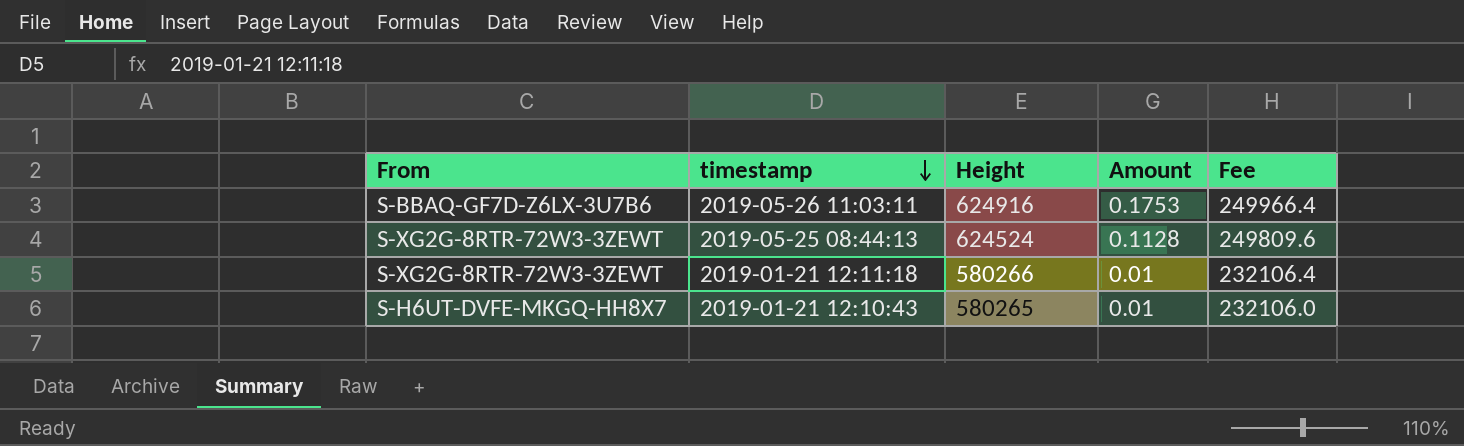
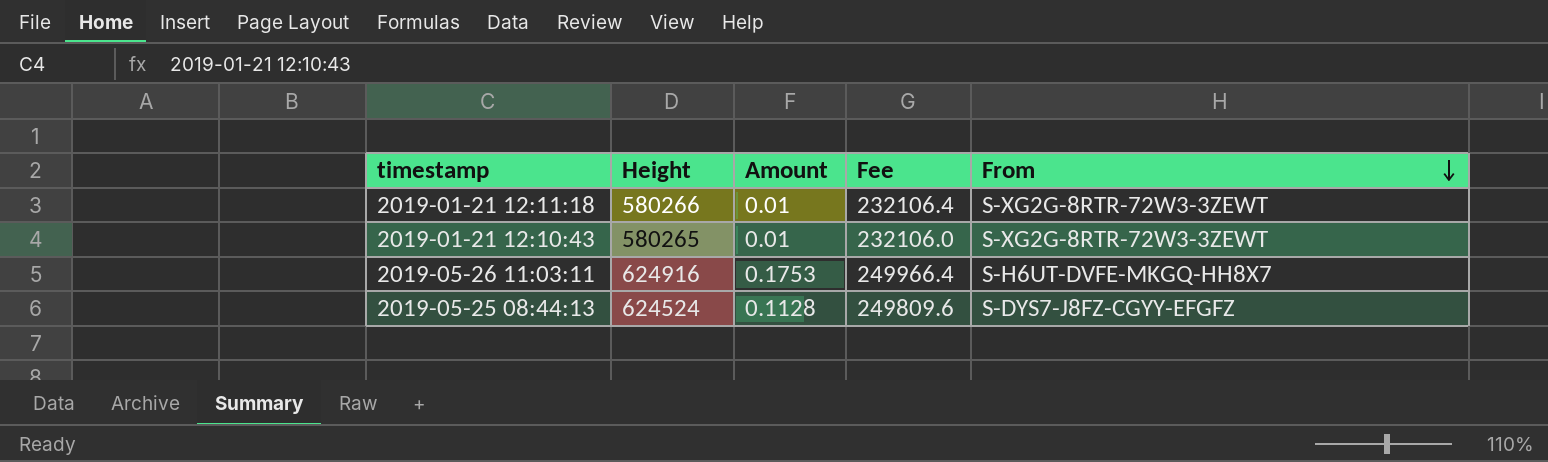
row order: timestamp descending -> From descending
column From | position: 1 -> 5
2019-01-21 12:10:43 | From: S-H6UT-DVFE-MKGQ-HH8X7 -> S-XG2G-8RTR-72W3-3ZEWT
2019-05-26 11:03:11 | From: S-BBAQ-GF7D-Z6LX-3U7B6 -> S-H6UT-DVFE-MKGQ-HH8X7
2019-05-25 08:44:13 | From: S-XG2G-8RTR-72W3-3ZEWT -> S-DYS7-J8FZ-CGYY-EFGFZ

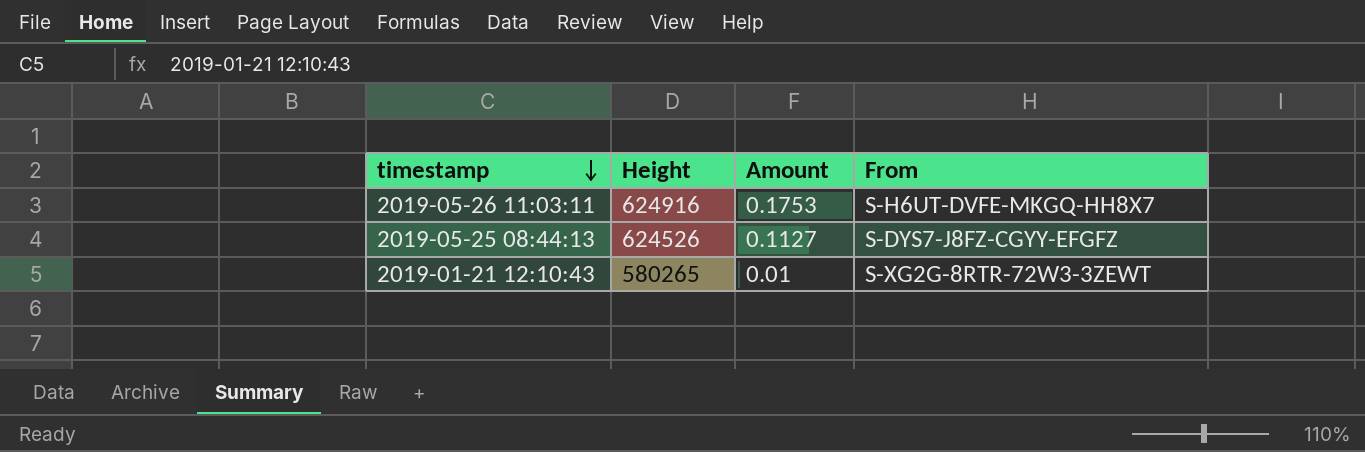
row order: From descending -> timestamp descending
column Fee | formula: [Height] * 0.4 -> none
row 2019-01-21 12:11:18: 580266 | 0.01 | 232106.4 | S-XG2G-8RTR-72W3-3ZEWT -> none
2019-05-25 08:44:13 | Height: 624524 -> 624526
2019-05-25 08:44:13 | Amount: 0.1128 -> 0.1127

